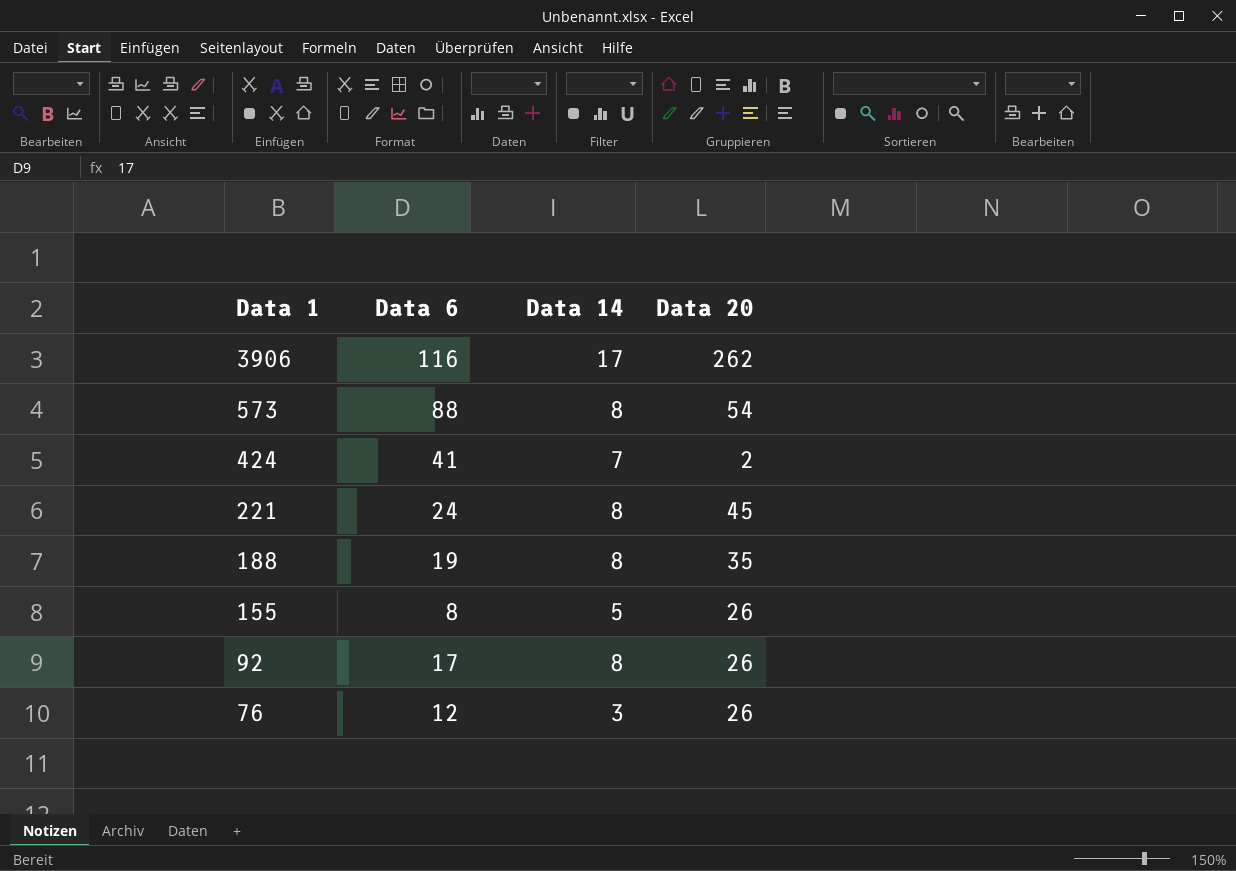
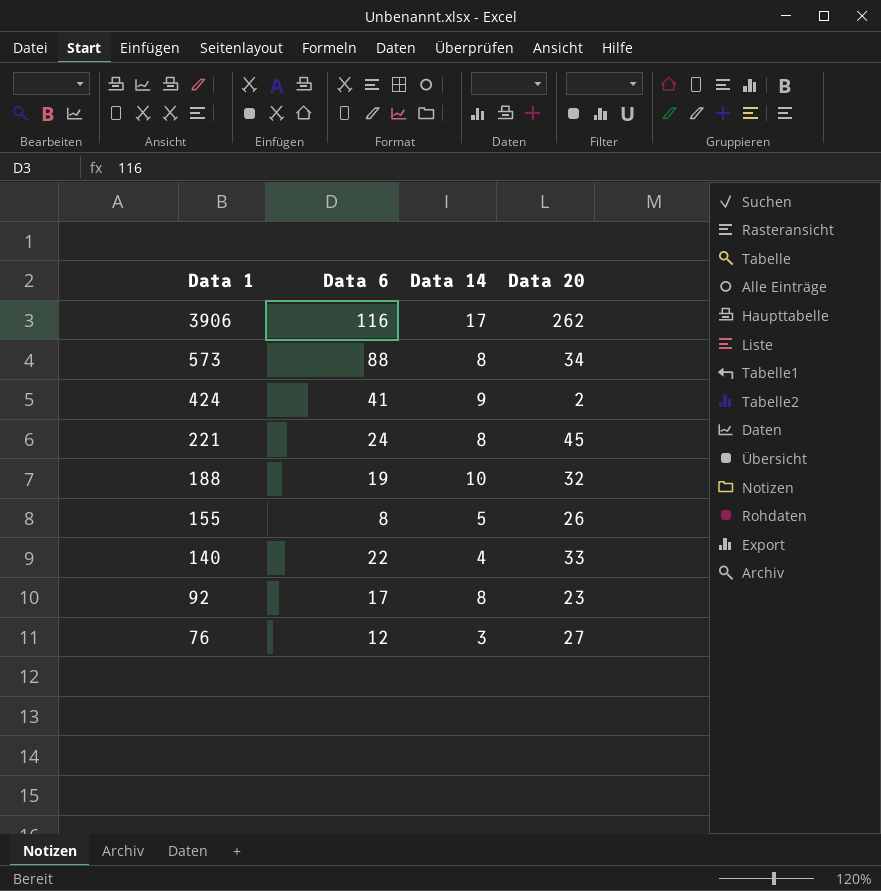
573 | Data 20: 54 -> 34
424 | Data 14: 7 -> 9
188 | Data 14: 8 -> 10
188 | Data 20: 35 -> 32
row 140: none -> 22 | 4 | 33
92 | Data 20: 26 -> 23
76 | Data 20: 26 -> 27

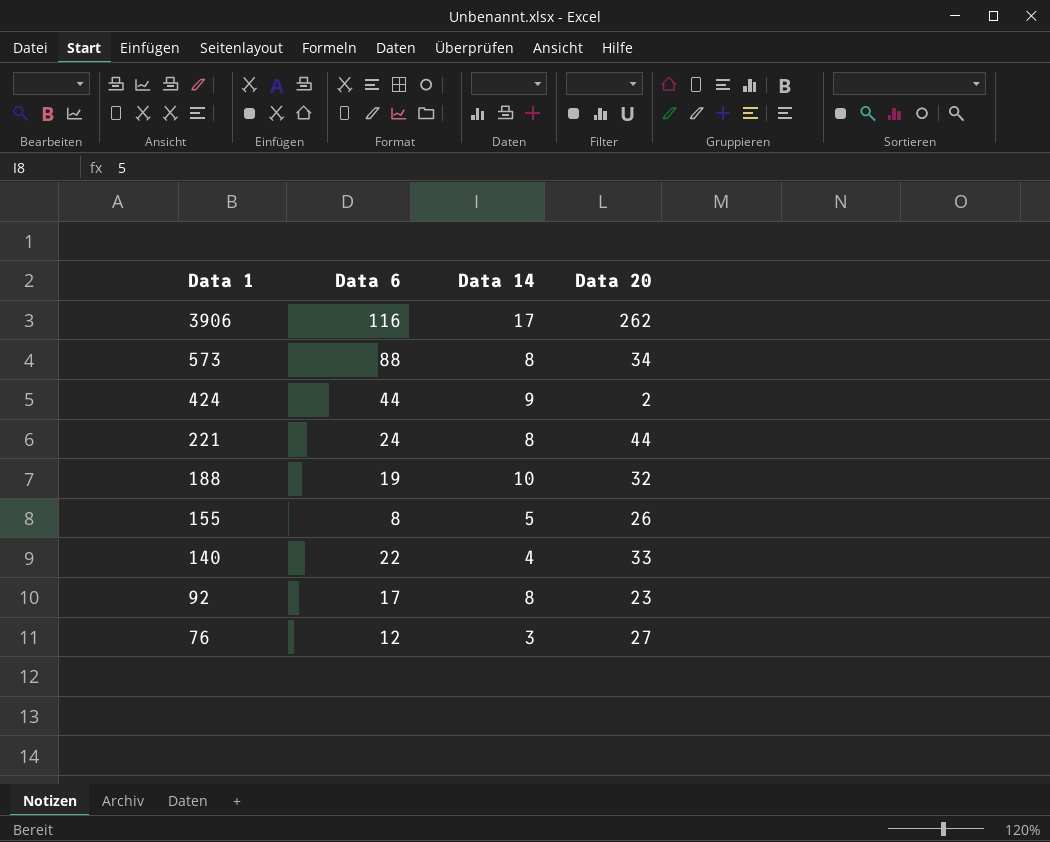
424 | Data 6: 41 -> 44
221 | Data 20: 45 -> 44

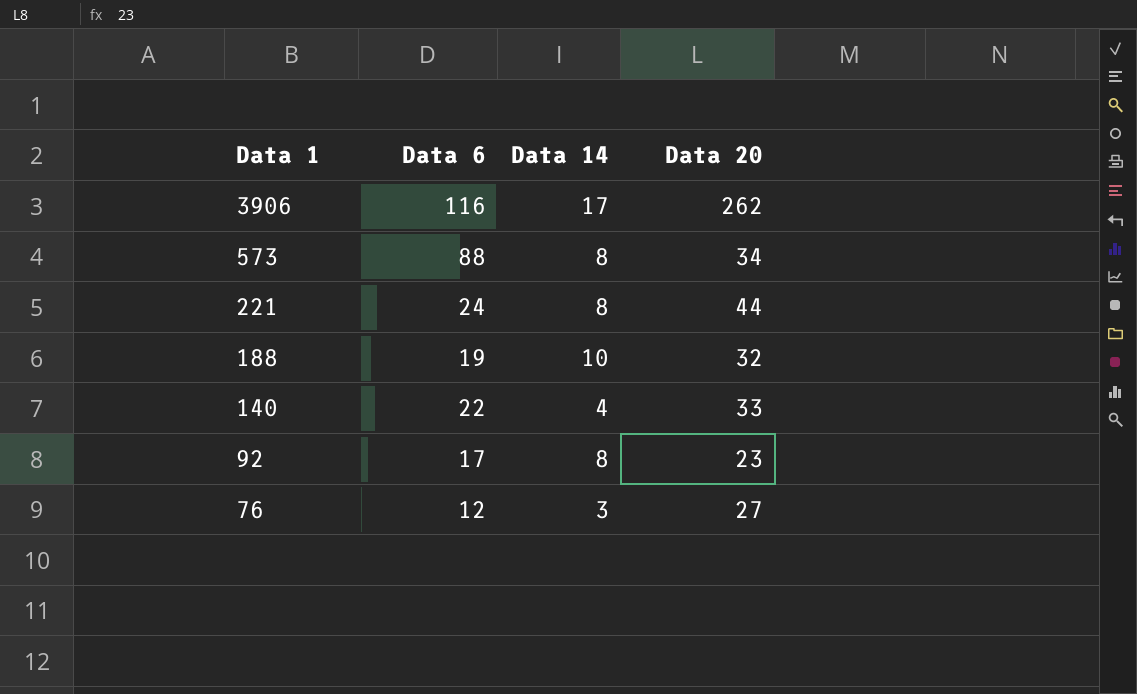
row 424: 44 | 9 | 2 -> none
row 155: 8 | 5 | 26 -> none

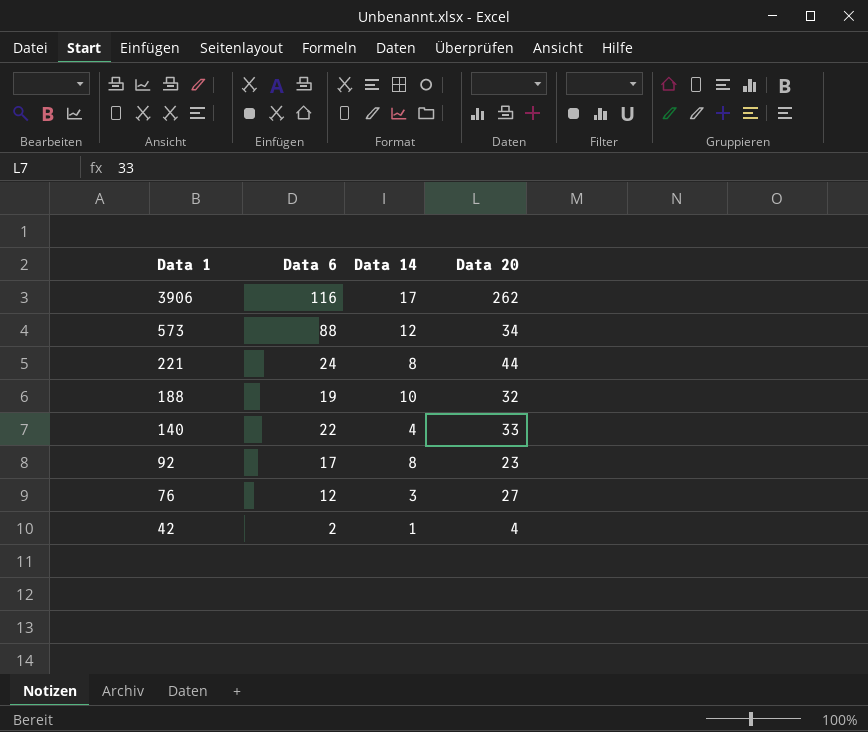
573 | Data 14: 8 -> 12
row 42: none -> 2 | 1 | 4

